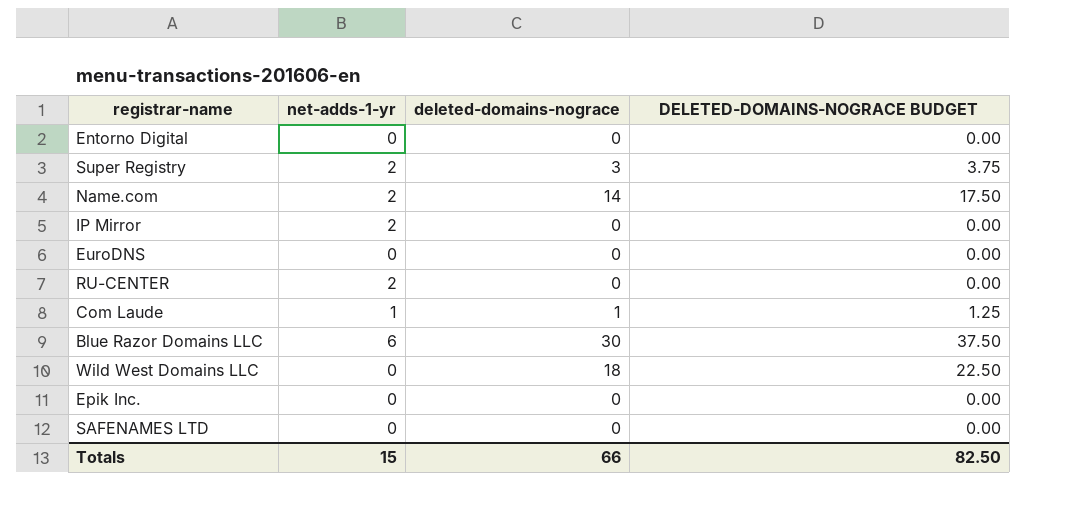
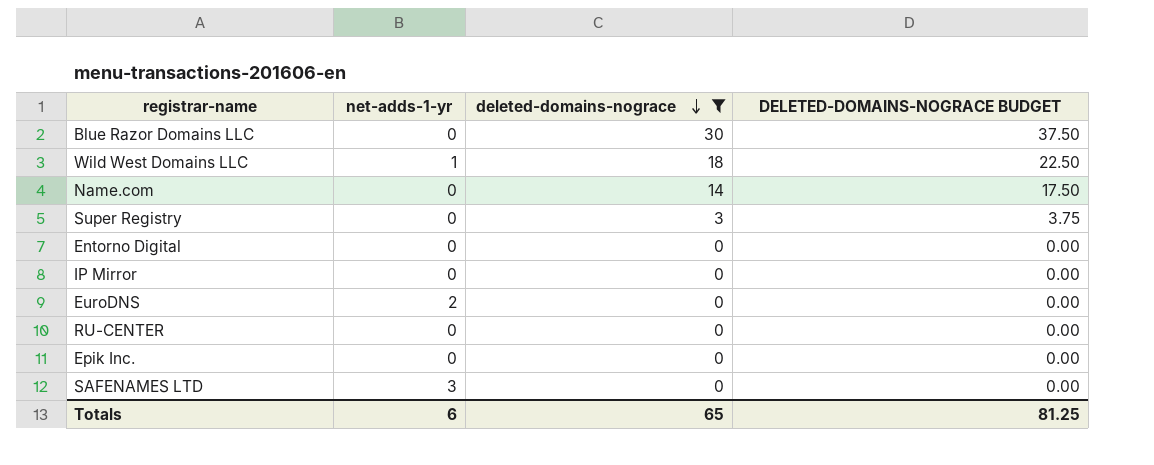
filter: none -> deleted-domains-nograce != 1
row order: none -> deleted-domains-nograce descending
Blue Razor Domains LLC | net-adds-1-yr: 6 -> 0
Wild West Domains LLC | net-adds-1-yr: 0 -> 1
Name.com | net-adds-1-yr: 2 -> 0
Super Registry | net-adds-1-yr: 2 -> 0
IP Mirror | net-adds-1-yr: 2 -> 0
EuroDNS | net-adds-1-yr: 0 -> 2
RU-CENTER | net-adds-1-yr: 2 -> 0
SAFENAMES LTD | net-adds-1-yr: 0 -> 3
Totals | net-adds-1-yr: 15 -> 6
Totals | deleted-domains-nograce: 66 -> 65
Totals | DELETED-DOMAINS-NOGRACE BUDGET: 82.50 -> 81.25

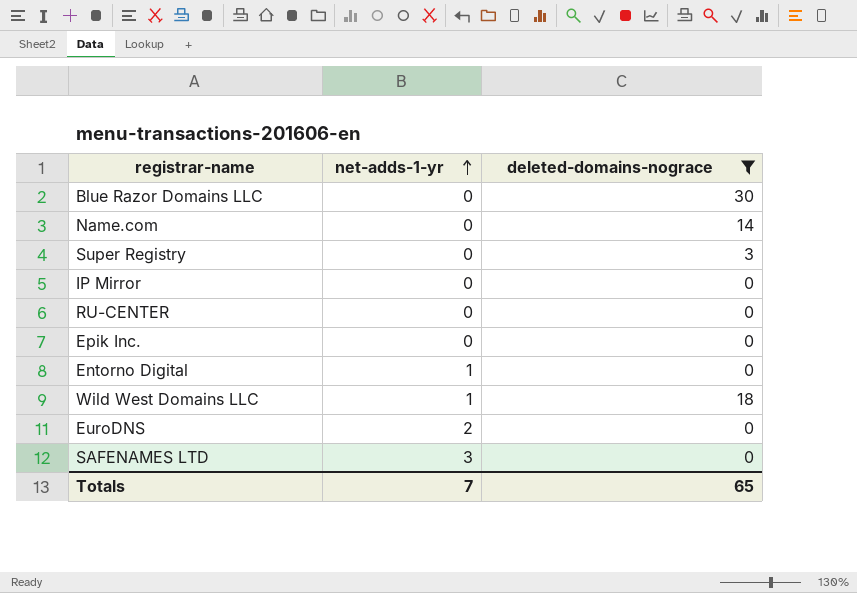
row order: deleted-domains-nograce descending -> net-adds-1-yr ascending
column DELETED-DOMAINS-NOGRACE BUDGET | formula: [deleted-domains-nograce] * 1.25 -> none
Entorno Digital | net-adds-1-yr: 0 -> 1
Totals | net-adds-1-yr: 6 -> 7

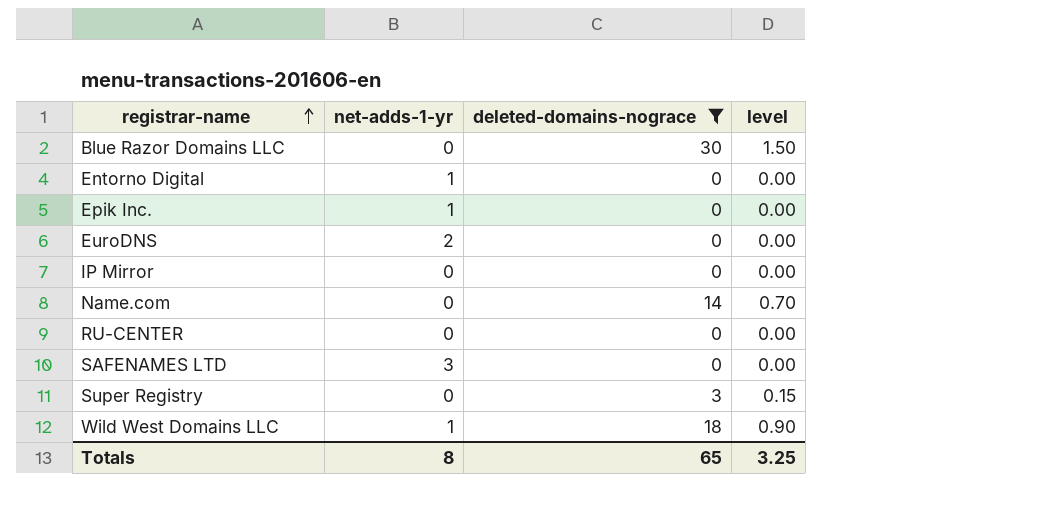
row order: net-adds-1-yr ascending -> registrar-name ascending
column level | formula: none -> [deleted-domains-nograce] * 0.05
Epik Inc. | net-adds-1-yr: 0 -> 1
Totals | net-adds-1-yr: 7 -> 8

